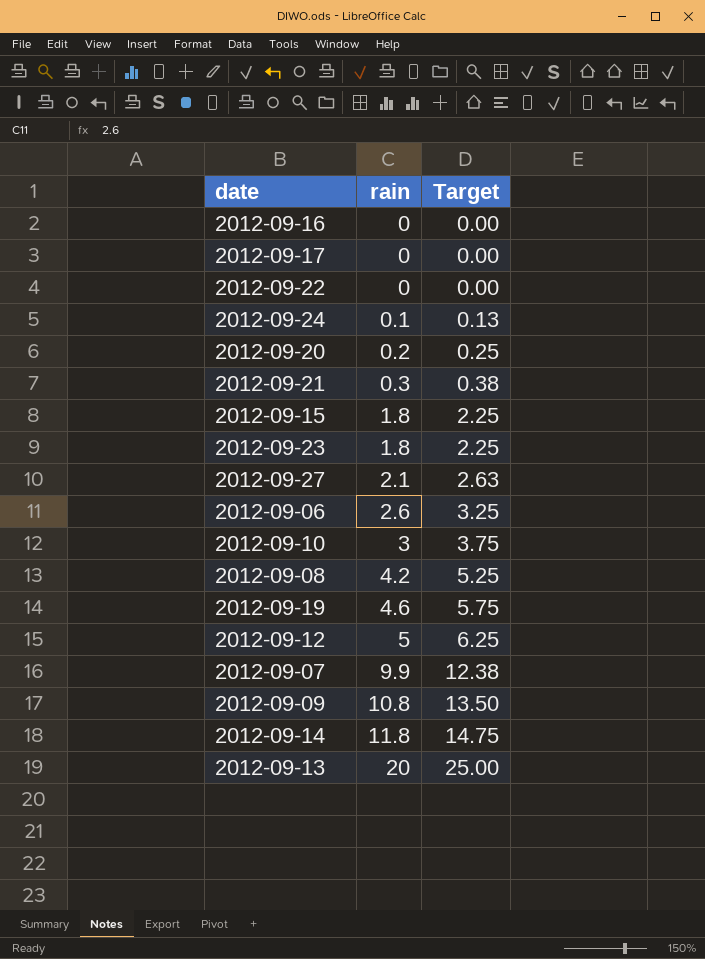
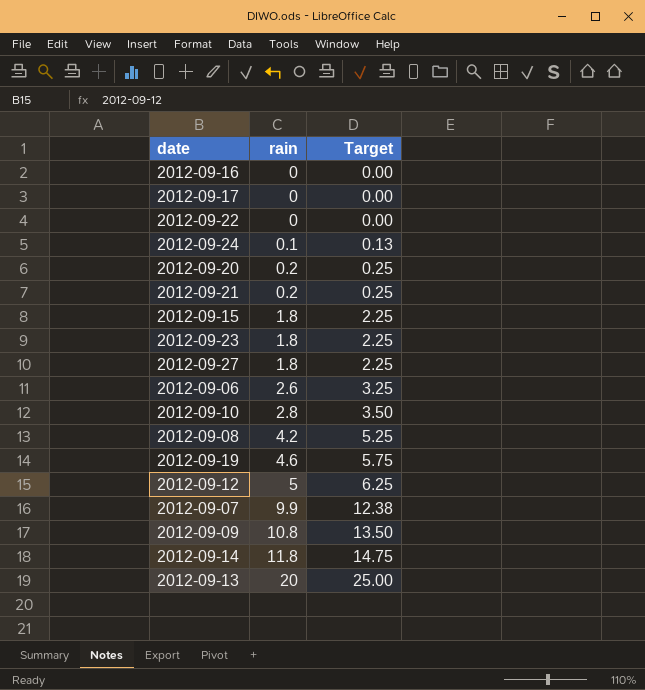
2012-09-21 | rain: 0.3 -> 0.2
2012-09-21 | Target: 0.38 -> 0.25
2012-09-27 | rain: 2.1 -> 1.8
2012-09-27 | Target: 2.63 -> 2.25
2012-09-10 | rain: 3 -> 2.8
2012-09-10 | Target: 3.75 -> 3.50

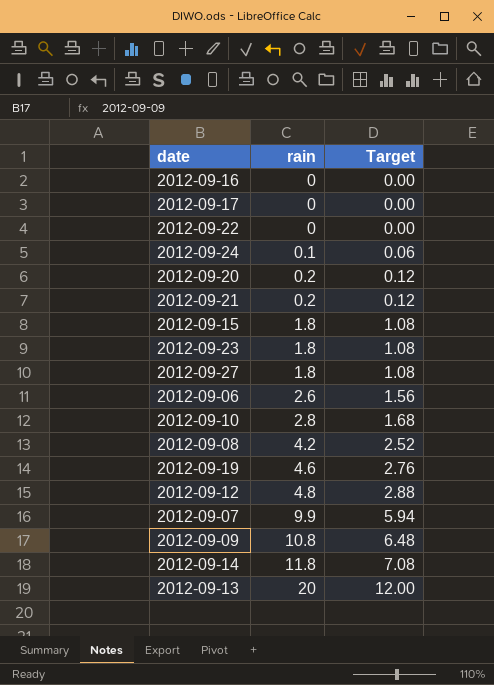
column Target | formula: [rain] * 1.25 -> [rain] * 0.6
2012-09-12 | rain: 5 -> 4.8

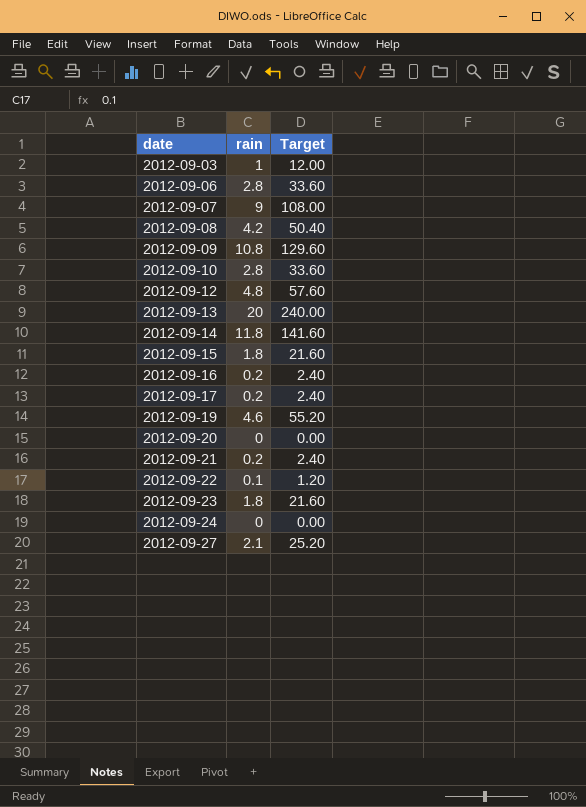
row order: rain ascending -> date ascending
column Target | formula: [rain] * 0.6 -> [rain] * 12
row 2012-09-03: none -> 1 | 12.00
2012-09-06 | rain: 2.6 -> 2.8
2012-09-07 | rain: 9.9 -> 9
2012-09-16 | rain: 0 -> 0.2
2012-09-17 | rain: 0 -> 0.2
2012-09-20 | rain: 0.2 -> 0
2012-09-22 | rain: 0 -> 0.1
2012-09-24 | rain: 0.1 -> 0
2012-09-27 | rain: 1.8 -> 2.1

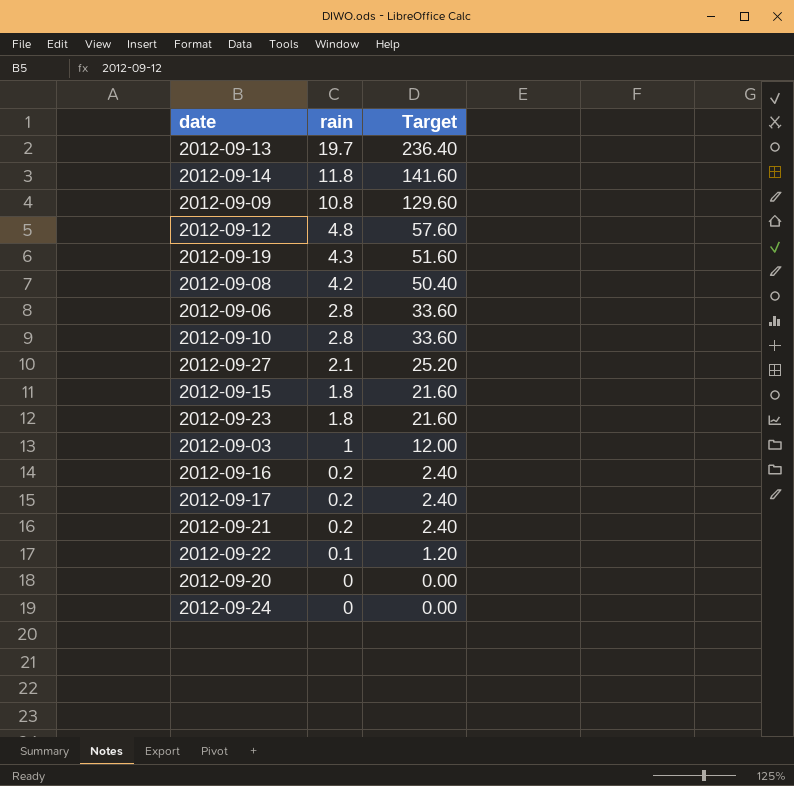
row order: date ascending -> rain descending
row 2012-09-07: 9 | 108.00 -> none
2012-09-13 | rain: 20 -> 19.7
2012-09-13 | Target: 240.00 -> 236.40
2012-09-19 | rain: 4.6 -> 4.3
2012-09-19 | Target: 55.20 -> 51.60

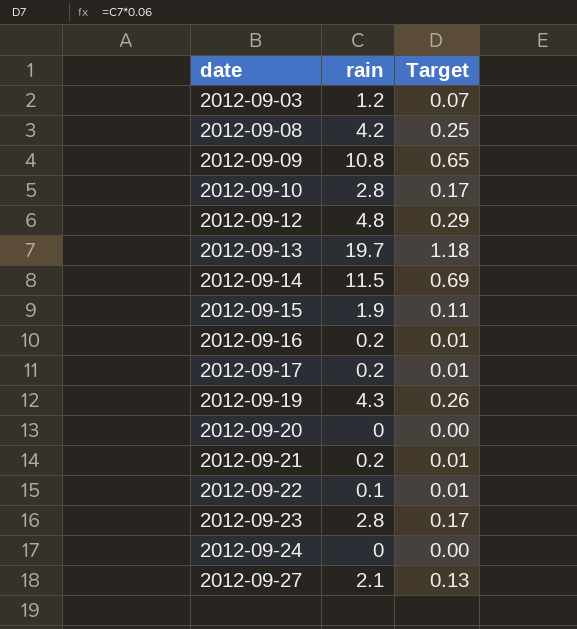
row order: rain descending -> date ascending
column Target | formula: [rain] * 12 -> [rain] * 0.06
row 2012-09-06: 2.8 | 33.60 -> none
2012-09-03 | rain: 1 -> 1.2
2012-09-14 | rain: 11.8 -> 11.5
2012-09-15 | rain: 1.8 -> 1.9
2012-09-23 | rain: 1.8 -> 2.8

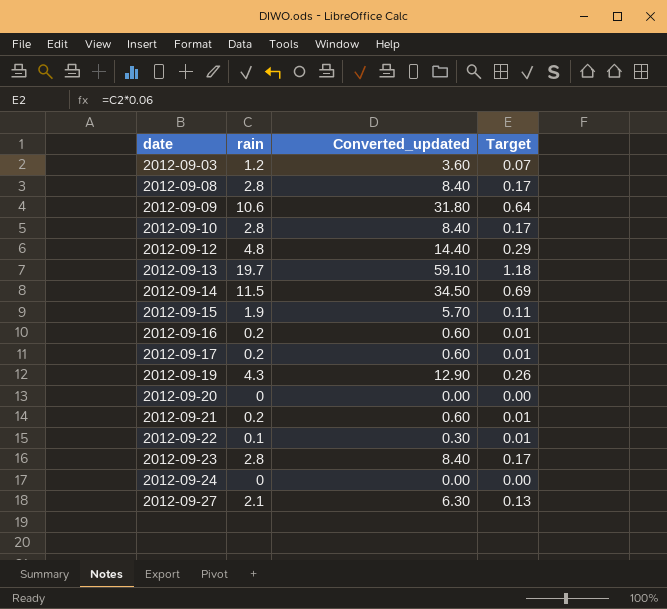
column Converted_updated | formula: none -> [rain] * 3
2012-09-08 | rain: 4.2 -> 2.8
2012-09-08 | Target: 0.25 -> 0.17
2012-09-09 | rain: 10.8 -> 10.6
2012-09-09 | Target: 0.65 -> 0.64

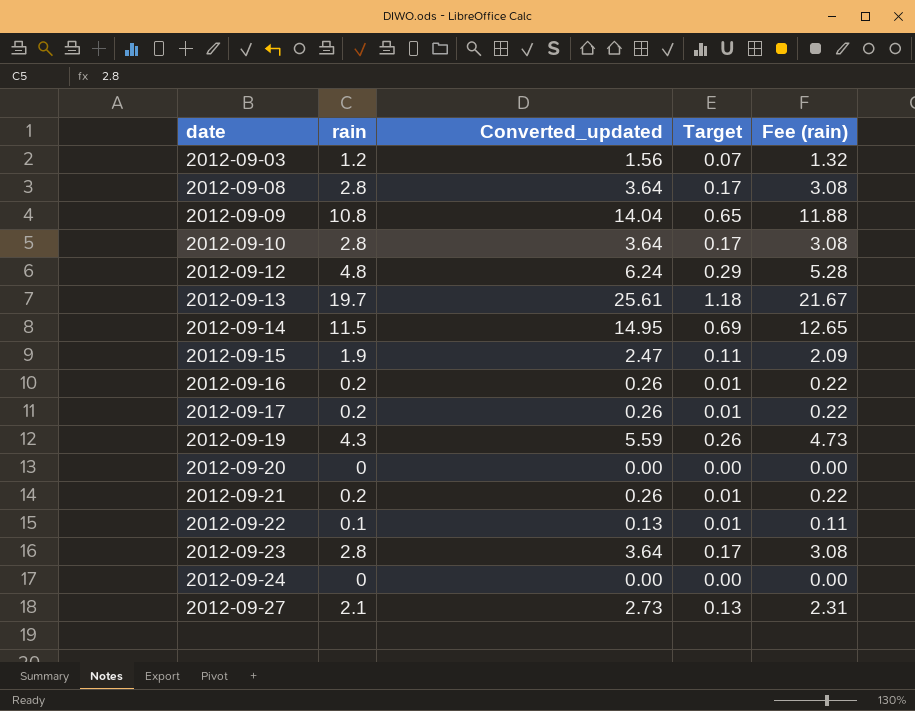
column Converted_updated | formula: [rain] * 3 -> [rain] * 1.3
column Fee (rain) | formula: none -> [rain] * 1.1
2012-09-09 | rain: 10.6 -> 10.8
2012-09-09 | Target: 0.64 -> 0.65

